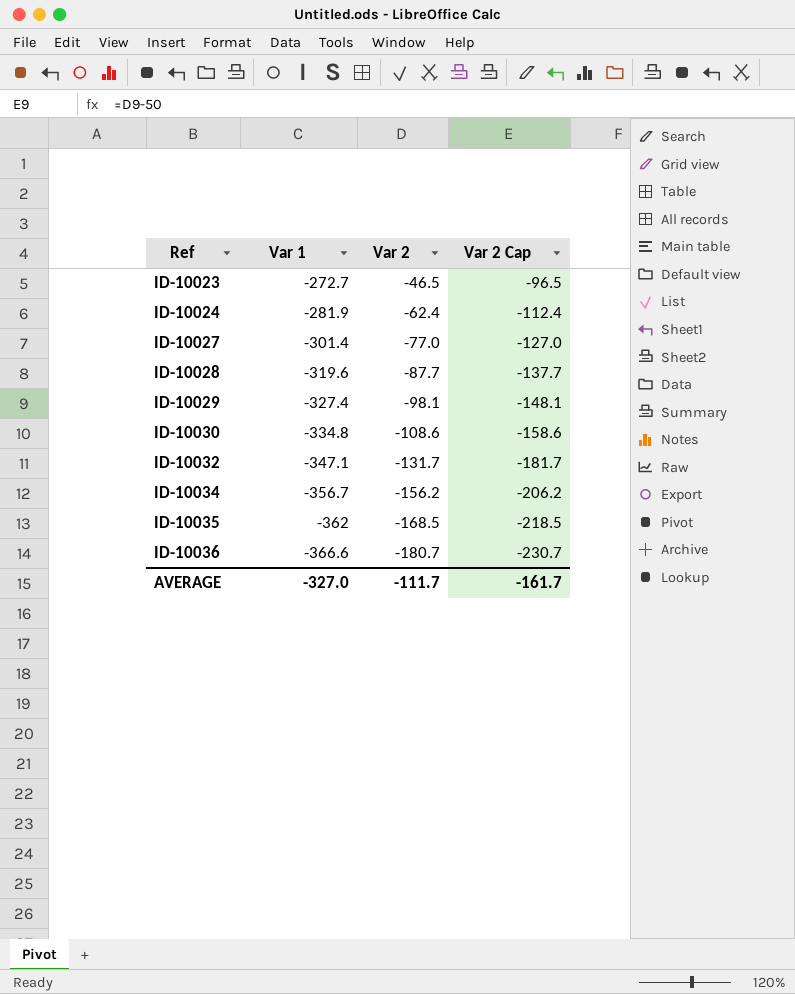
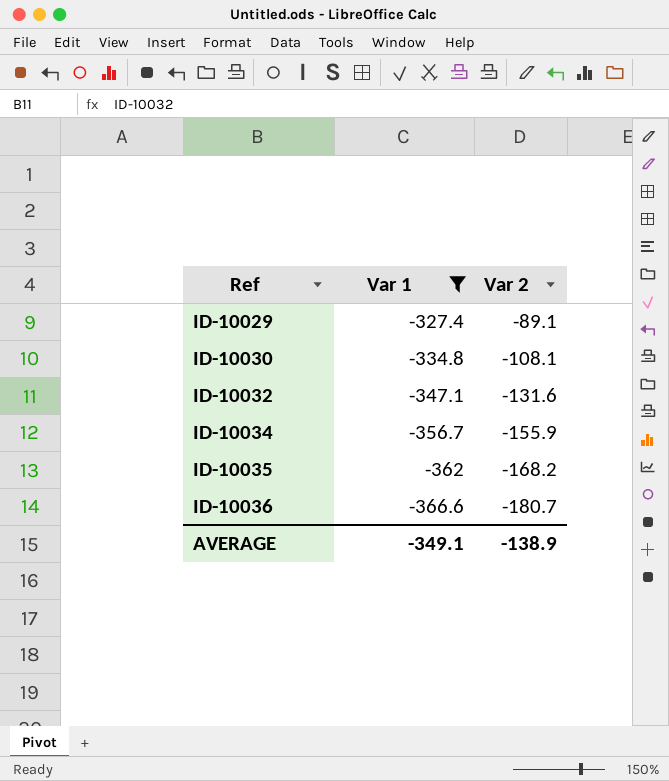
filter: none -> Var 1 <= -327.4
column Var 2 Cap | formula: [Var 2] - 50 -> none
ID-10029 | Var 2: -98.1 -> -89.1
ID-10030 | Var 2: -108.6 -> -108.1
ID-10032 | Var 2: -131.7 -> -131.6
ID-10034 | Var 2: -156.2 -> -155.9
ID-10035 | Var 2: -168.5 -> -168.2
AVERAGE | Var 1: -327.0 -> -349.1
AVERAGE | Var 2: -111.7 -> -138.9

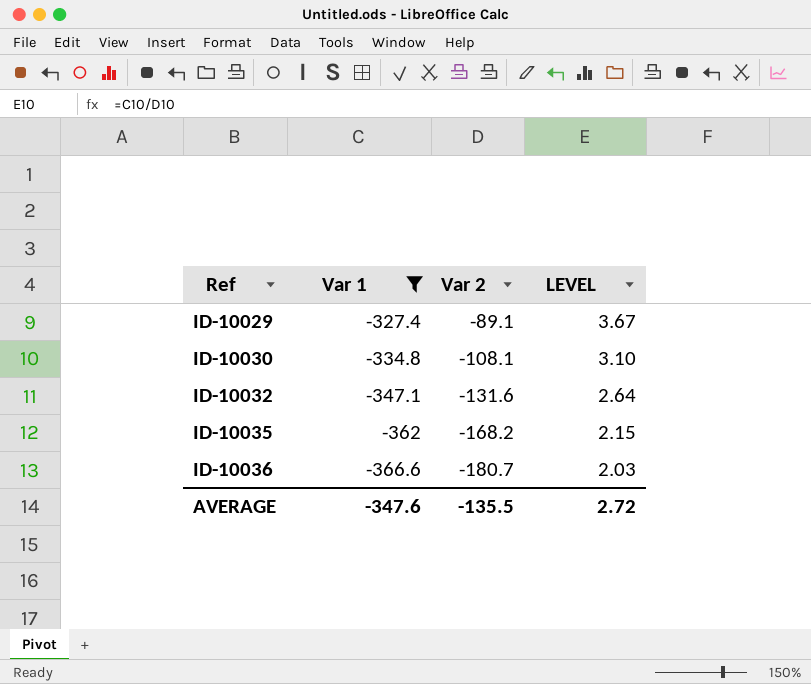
column LEVEL | formula: none -> [Var 1] / [Var 2]
row ID-10034: -356.7 | -155.9 -> none
AVERAGE | Var 1: -349.1 -> -347.6
AVERAGE | Var 2: -138.9 -> -135.5

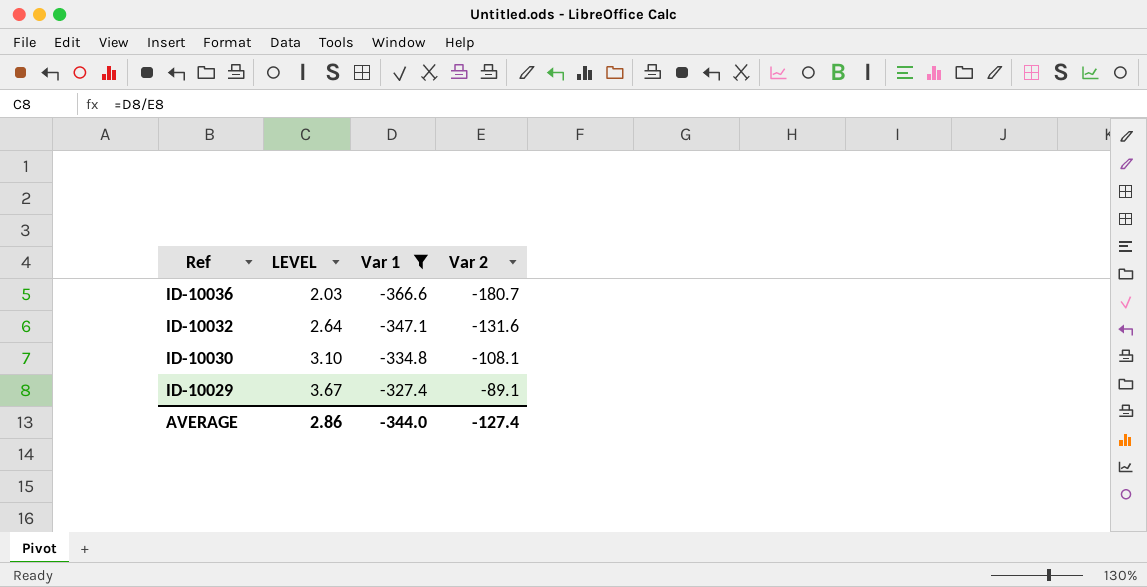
row order: Ref ascending -> Ref descending
column LEVEL | position: 4 -> 2
row ID-10035: -362 | -168.2 | 2.15 -> none
AVERAGE | LEVEL: 2.72 -> 2.86
AVERAGE | Var 1: -347.6 -> -344.0
AVERAGE | Var 2: -135.5 -> -127.4

